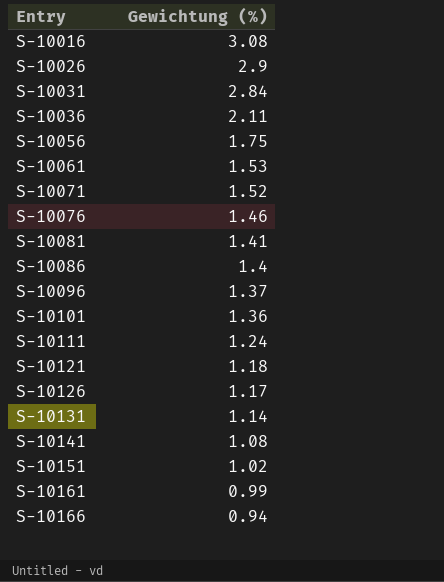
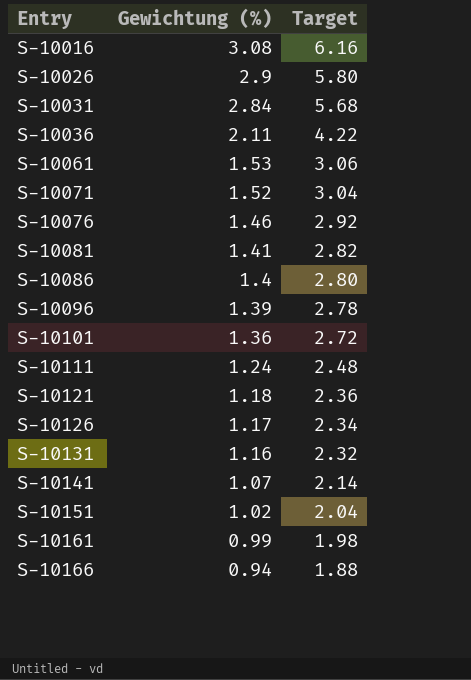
column Target | formula: none -> [Gewichtung (%)] * 2
row S-10056: 1.75 -> none
S-10096 | Gewichtung (%): 1.37 -> 1.39
S-10131 | Gewichtung (%): 1.14 -> 1.16
S-10141 | Gewichtung (%): 1.08 -> 1.07

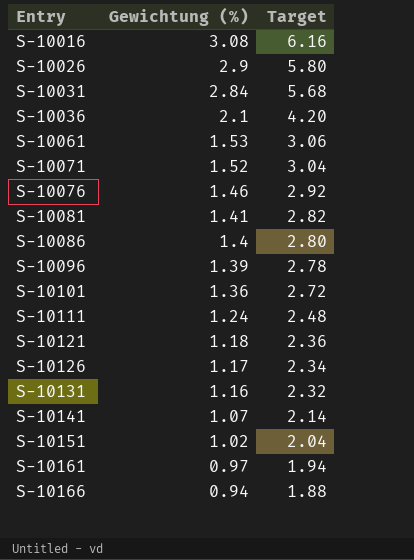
S-10036 | Gewichtung (%): 2.11 -> 2.1
S-10036 | Target: 4.22 -> 4.20
S-10161 | Gewichtung (%): 0.99 -> 0.97
S-10161 | Target: 1.98 -> 1.94

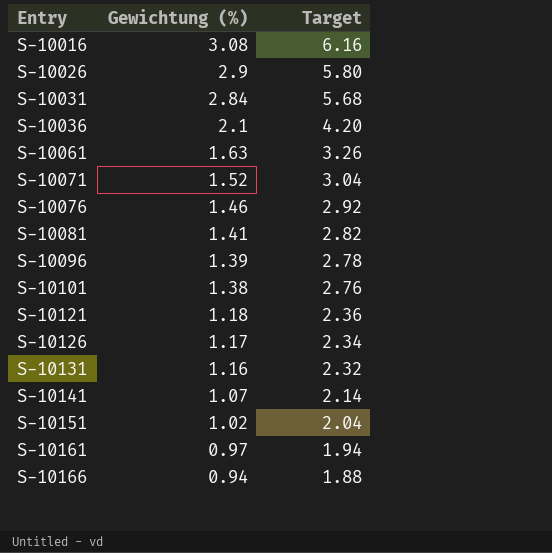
row S-10086: 1.4 | 2.80 -> none
row S-10111: 1.24 | 2.48 -> none
S-10061 | Gewichtung (%): 1.53 -> 1.63
S-10061 | Target: 3.06 -> 3.26
S-10101 | Gewichtung (%): 1.36 -> 1.38
S-10101 | Target: 2.72 -> 2.76

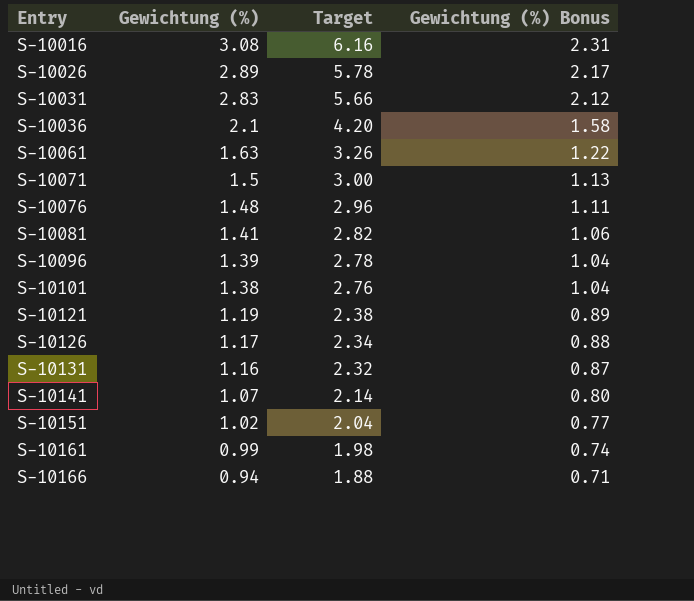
column Gewichtung (%) Bonus | formula: none -> [Gewichtung (%)] * 0.75
S-10026 | Gewichtung (%): 2.9 -> 2.89
S-10026 | Target: 5.80 -> 5.78
S-10031 | Gewichtung (%): 2.84 -> 2.83
S-10031 | Target: 5.68 -> 5.66
S-10071 | Gewichtung (%): 1.52 -> 1.5
S-10071 | Target: 3.04 -> 3.00
S-10076 | Gewichtung (%): 1.46 -> 1.48
S-10076 | Target: 2.92 -> 2.96
S-10121 | Gewichtung (%): 1.18 -> 1.19
S-10121 | Target: 2.36 -> 2.38
S-10161 | Gewichtung (%): 0.97 -> 0.99
S-10161 | Target: 1.94 -> 1.98

